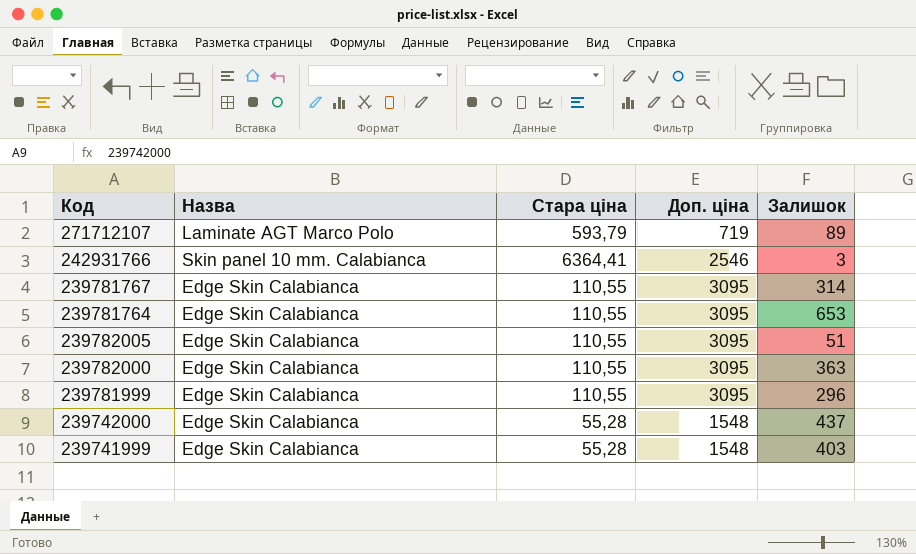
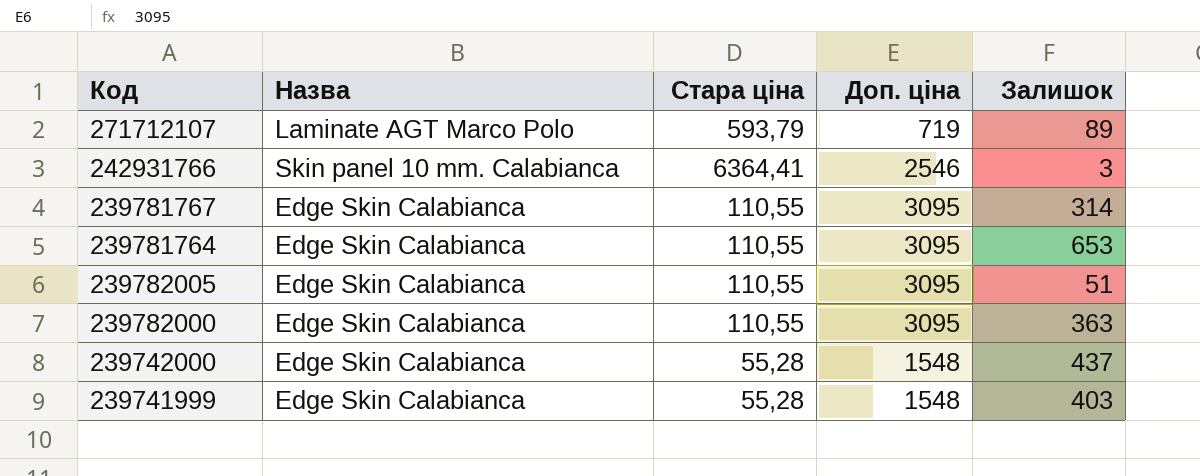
row 239781999: Edge Skin Calabianca | 110,55 | 3095 | 296 -> none

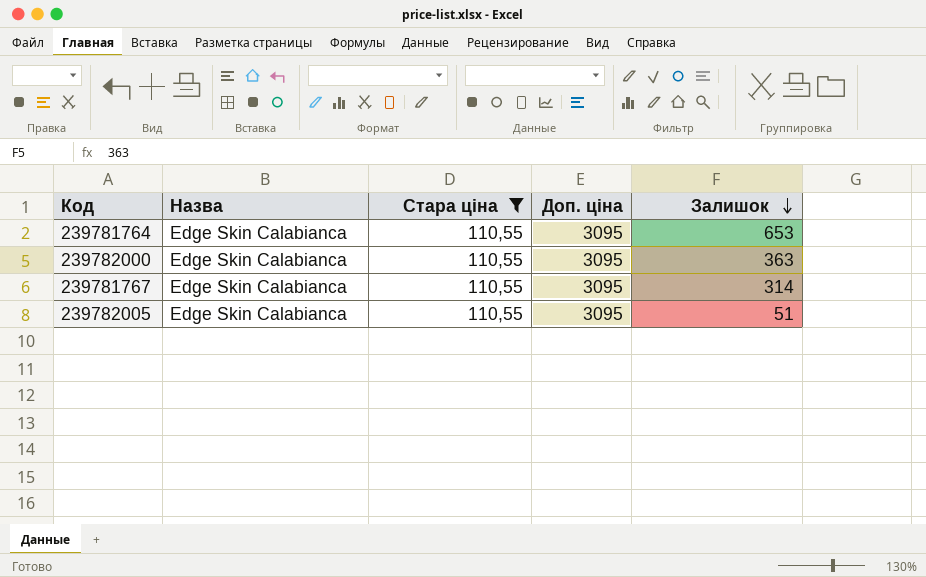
filter: none -> Стара ціна = 110,55
row order: none -> Залишок descending

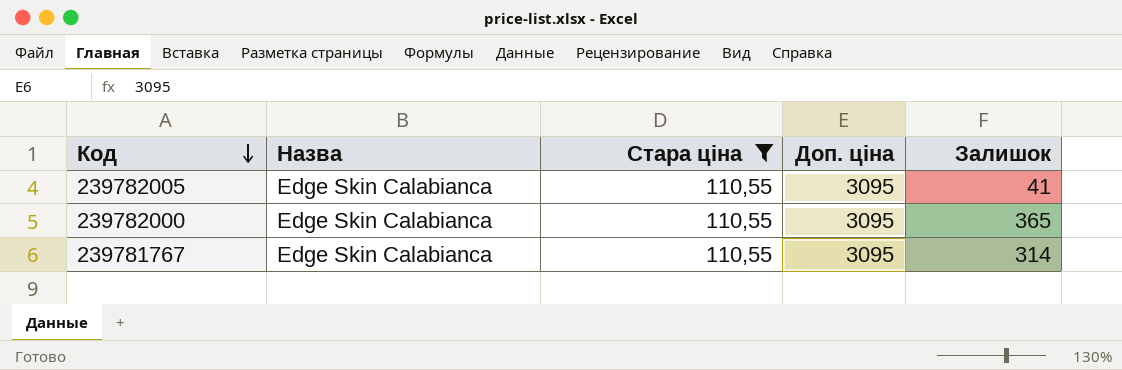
row order: Залишок descending -> Код descending
row 239781764: Edge Skin Calabianca | 110,55 | 3095 | 653 -> none
239782005 | Залишок: 51 -> 41
239782000 | Залишок: 363 -> 365

